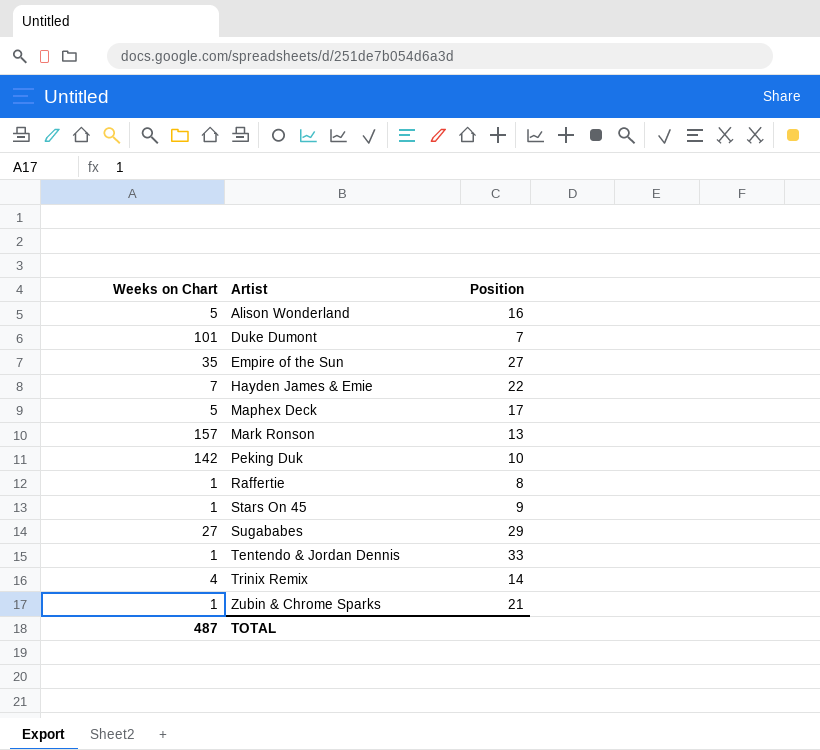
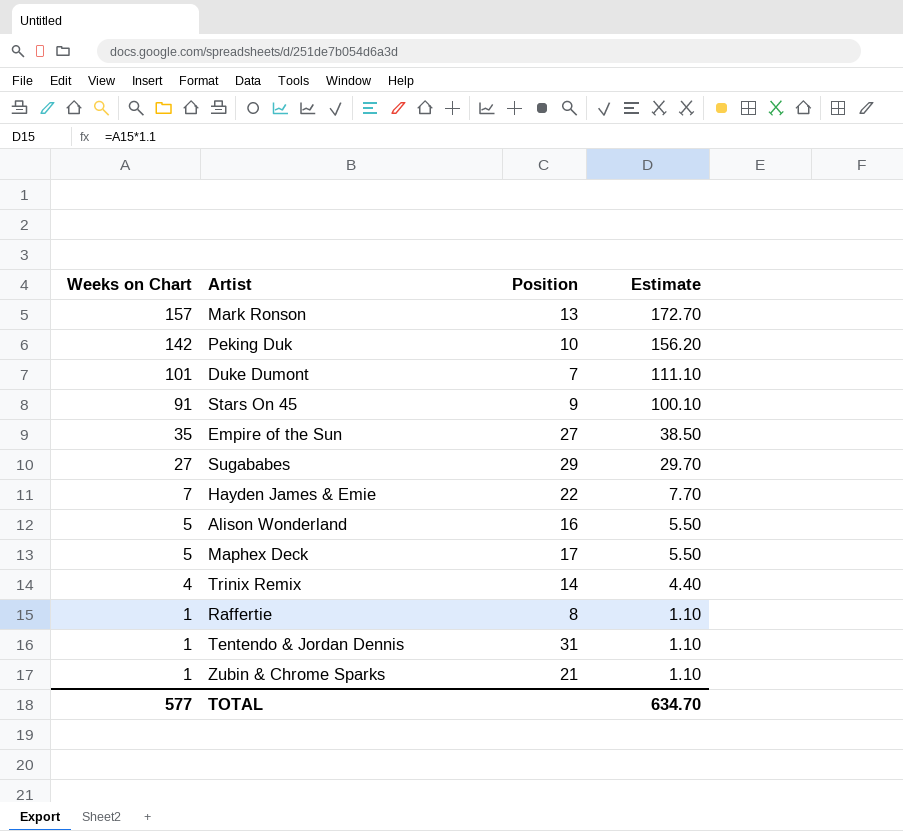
row order: Artist ascending -> Weeks on Chart descending
column Estimate | formula: none -> [Weeks on Chart] * 1.1
Stars On 45 | Weeks on Chart: 1 -> 91
Tentendo & Jordan Dennis | Position: 33 -> 31
TOTAL | Weeks on Chart: 487 -> 577

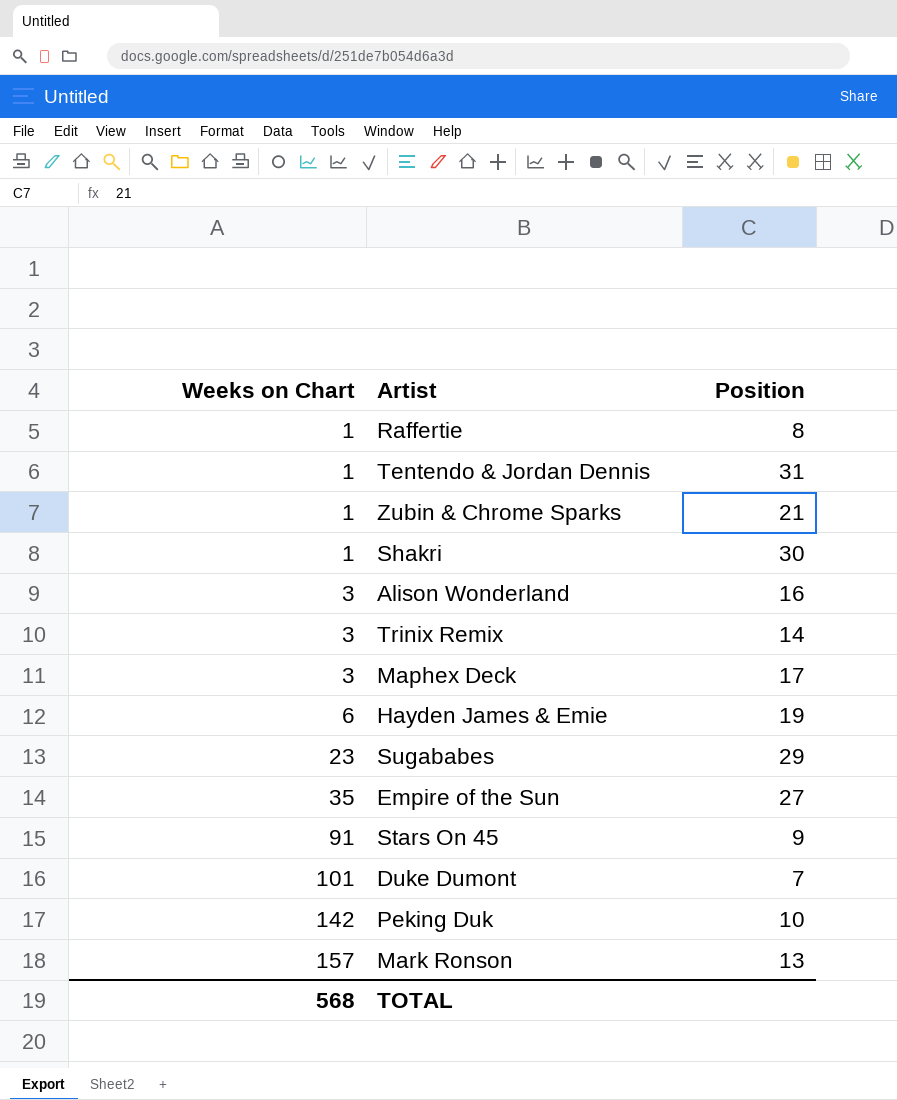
row order: Weeks on Chart descending -> Weeks on Chart ascending
column Estimate | formula: [Weeks on Chart] * 1.1 -> none
row Shakri: none -> 1 | 30
Alison Wonderland | Weeks on Chart: 5 -> 3
Trinix Remix | Weeks on Chart: 4 -> 3
Maphex Deck | Weeks on Chart: 5 -> 3
Hayden James & Emie | Weeks on Chart: 7 -> 6
Hayden James & Emie | Position: 22 -> 19
Sugababes | Weeks on Chart: 27 -> 23
TOTAL | Weeks on Chart: 577 -> 568

